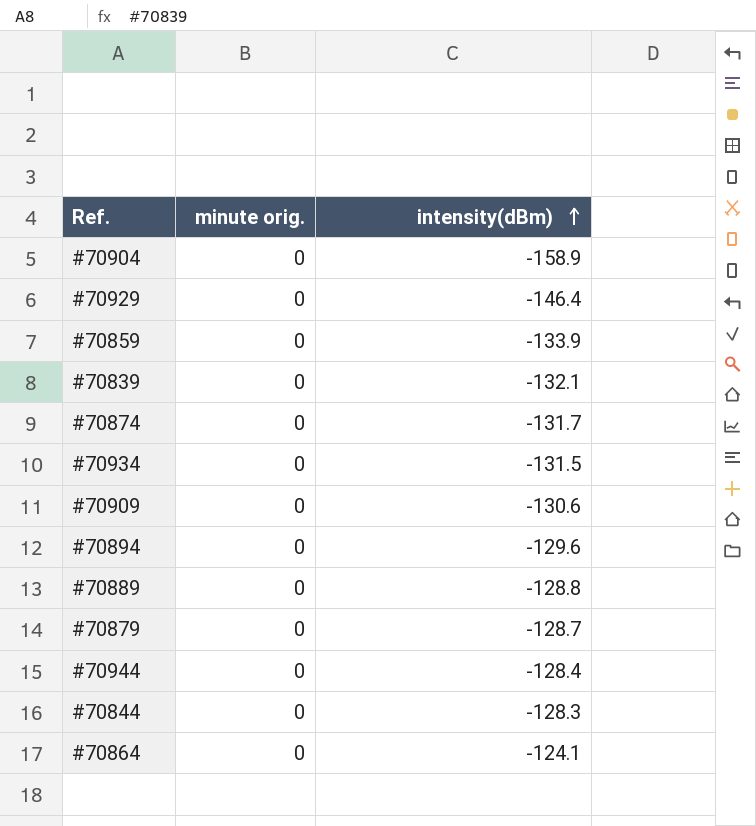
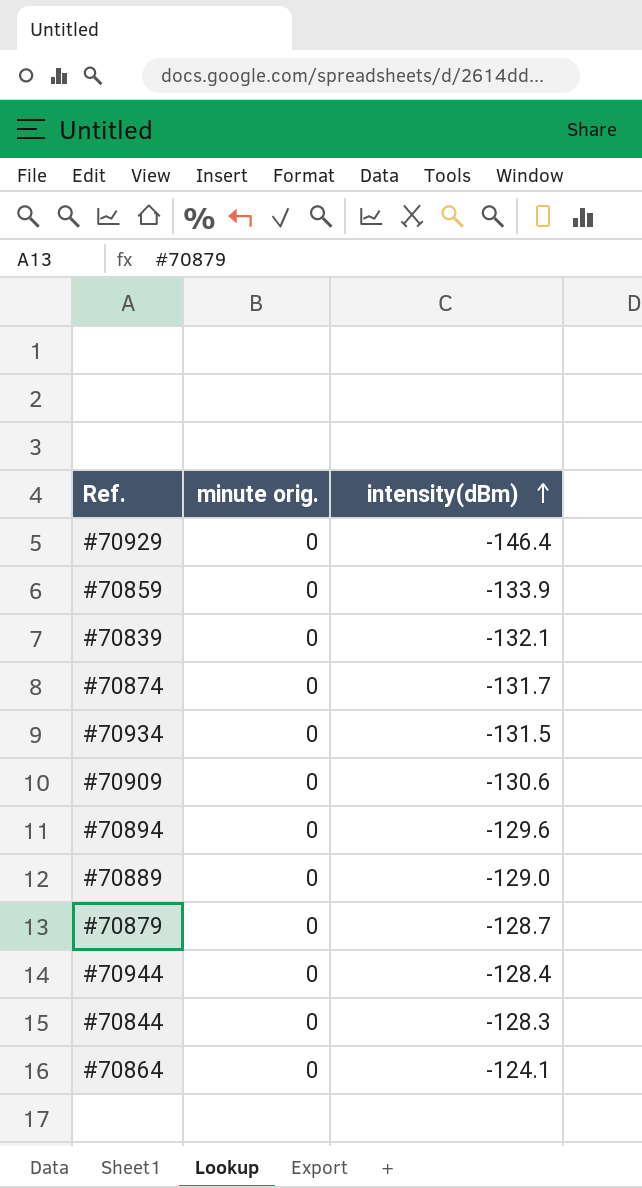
row #70904: 0 | -158.9 -> none
#70889 | intensity(dBm): -128.8 -> -129.0

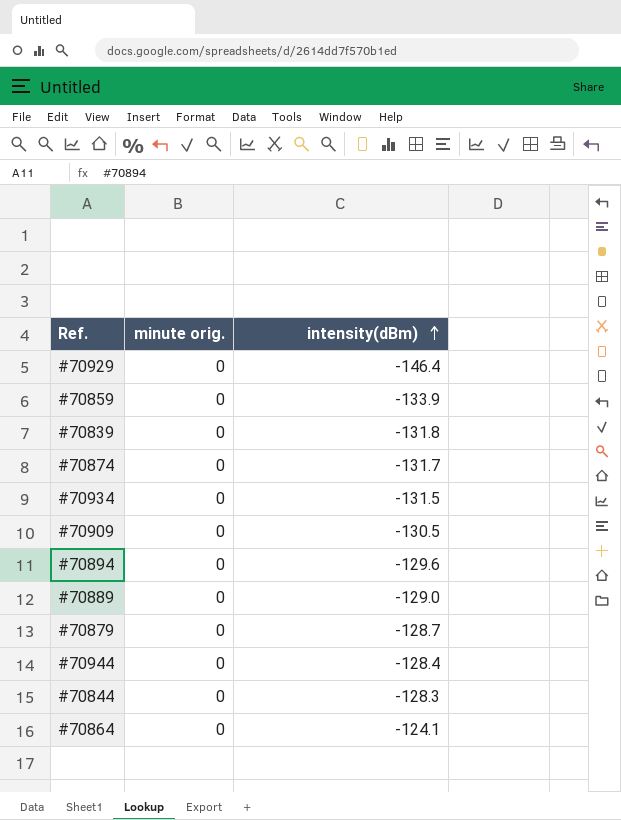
#70839 | intensity(dBm): -132.1 -> -131.8
#70909 | intensity(dBm): -130.6 -> -130.5

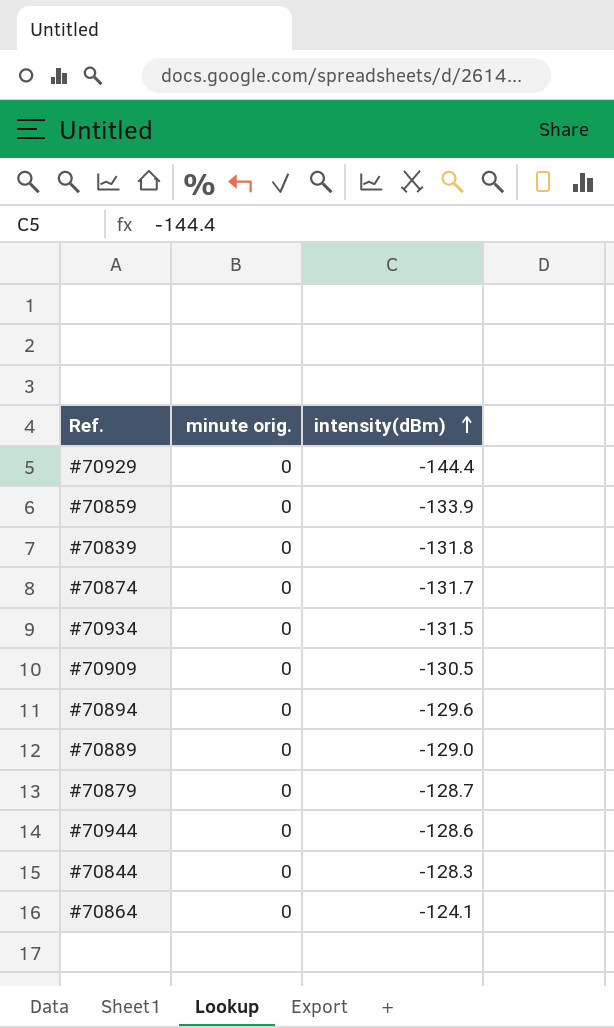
#70929 | intensity(dBm): -146.4 -> -144.4
#70944 | intensity(dBm): -128.4 -> -128.6

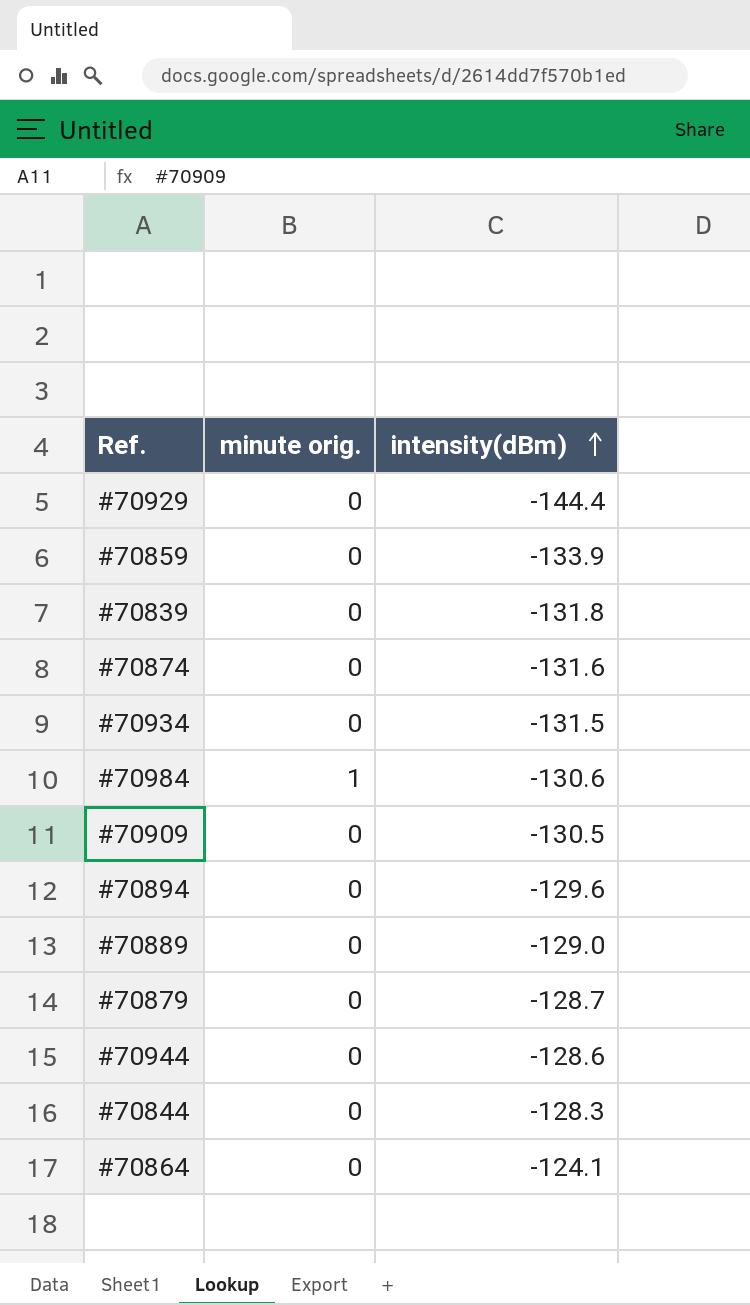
#70874 | intensity(dBm): -131.7 -> -131.6
row #70984: none -> 1 | -130.6

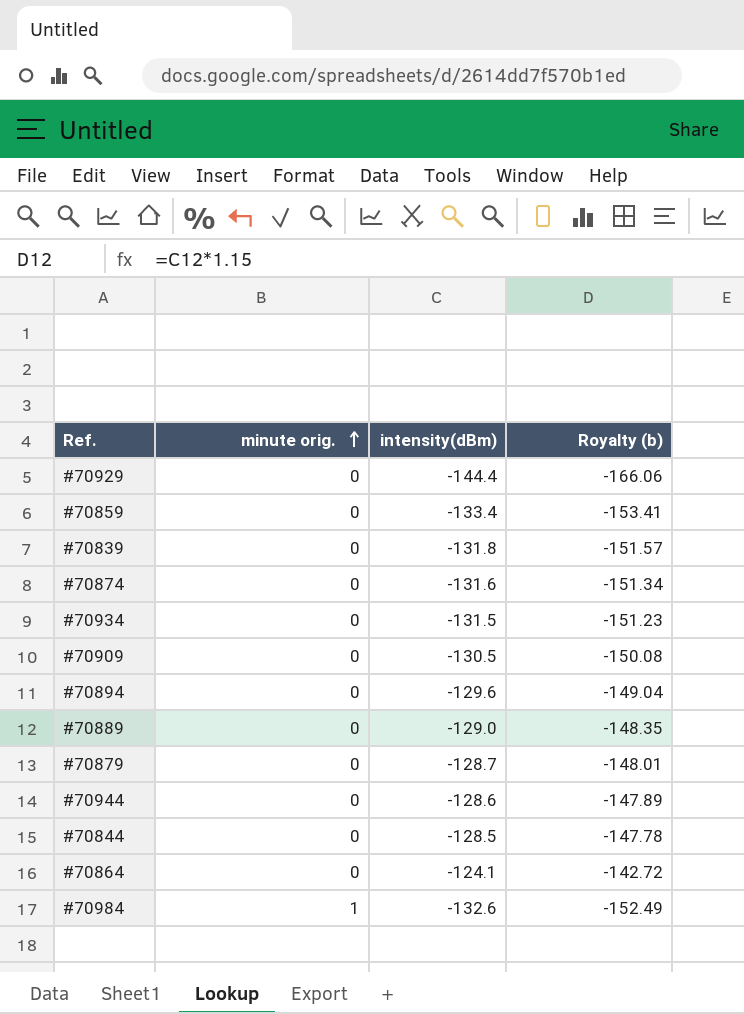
row order: intensity(dBm) ascending -> minute orig. ascending
column Royalty (b) | formula: none -> [intensity(dBm)] * 1.15
#70859 | intensity(dBm): -133.9 -> -133.4
#70844 | intensity(dBm): -128.3 -> -128.5
#70984 | intensity(dBm): -130.6 -> -132.6

